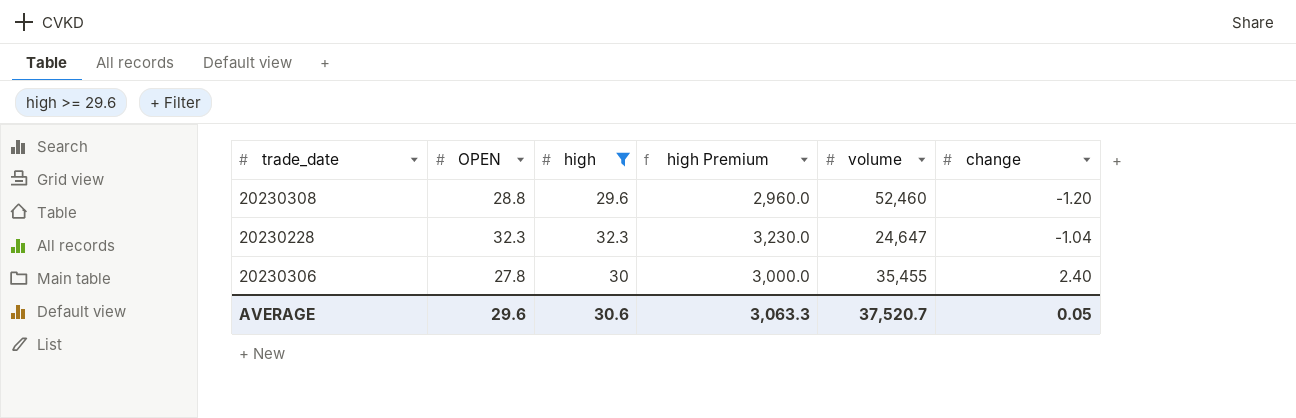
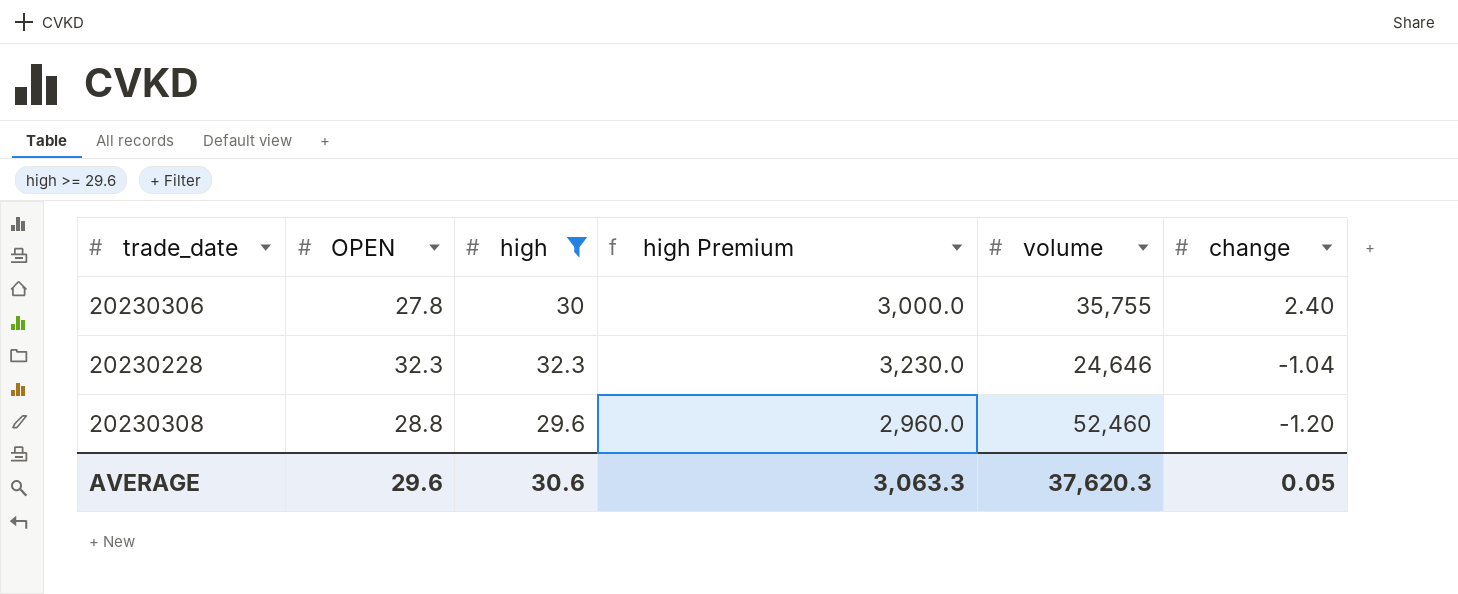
row order: change ascending -> change descending
20230306 | volume: 35,455 -> 35,755
20230228 | volume: 24,647 -> 24,646
AVERAGE | volume: 37,520.7 -> 37,620.3

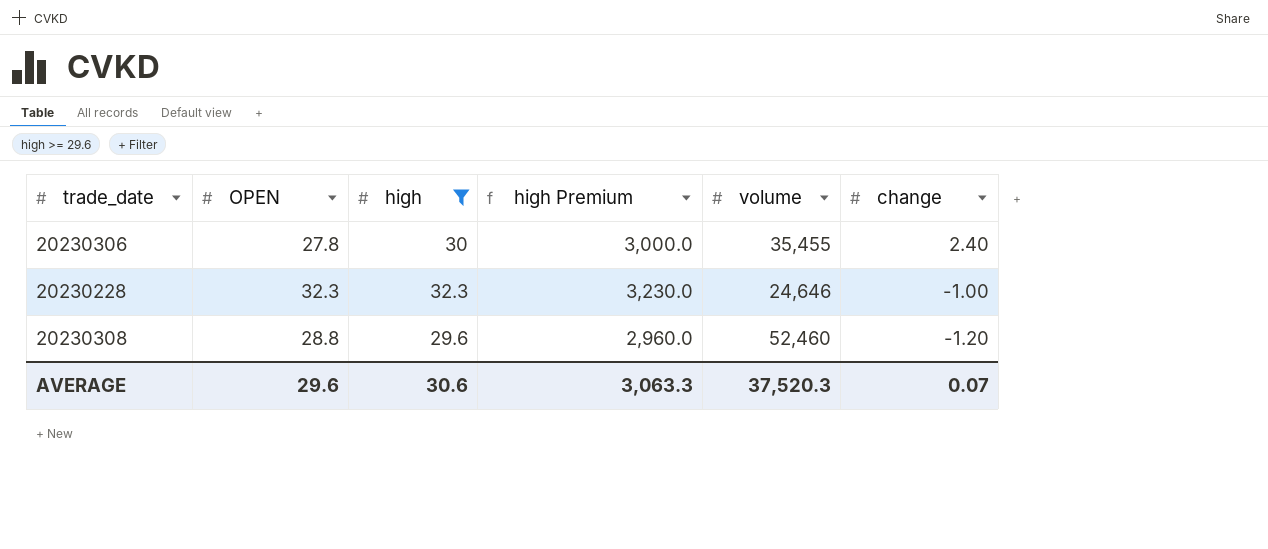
20230306 | volume: 35,755 -> 35,455
20230228 | change: -1.04 -> -1.00
AVERAGE | volume: 37,620.3 -> 37,520.3
AVERAGE | change: 0.05 -> 0.07

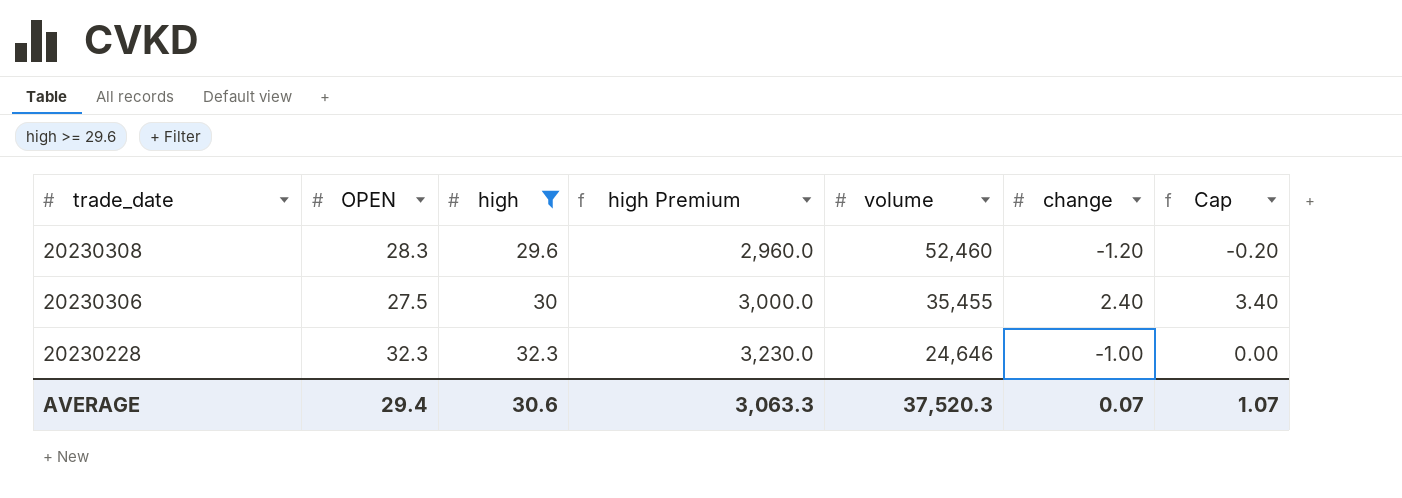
row order: change descending -> trade_date descending
column Cap | formula: none -> [change] + 1
20230308 | OPEN: 28.8 -> 28.3
20230306 | OPEN: 27.8 -> 27.5
AVERAGE | OPEN: 29.6 -> 29.4

